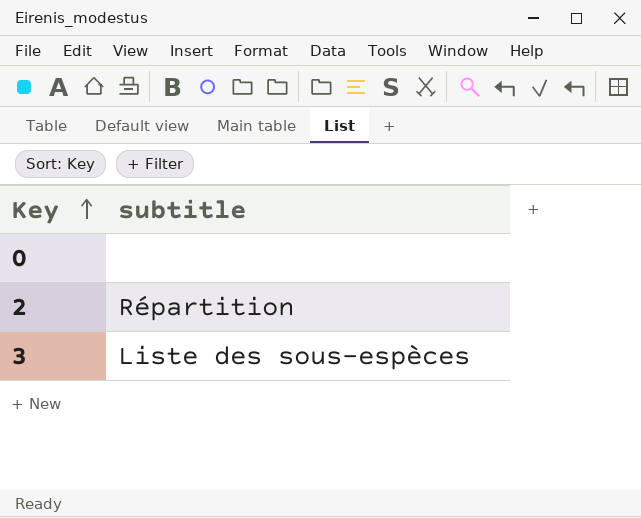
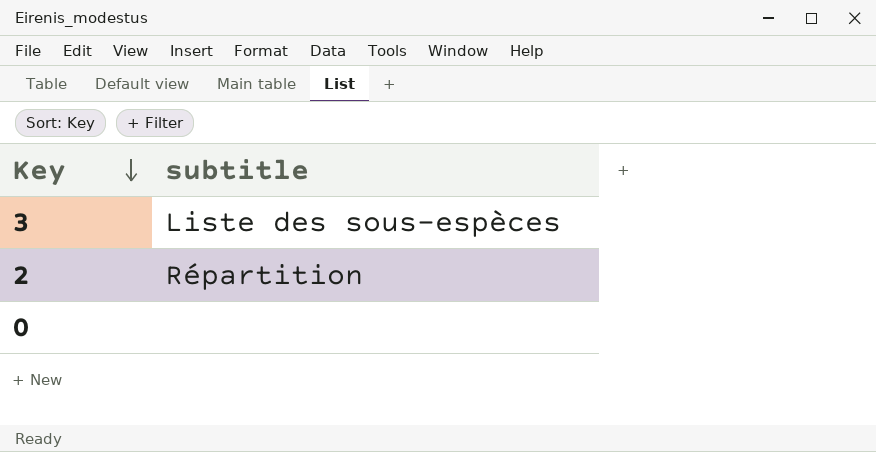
row order: Key ascending -> Key descending

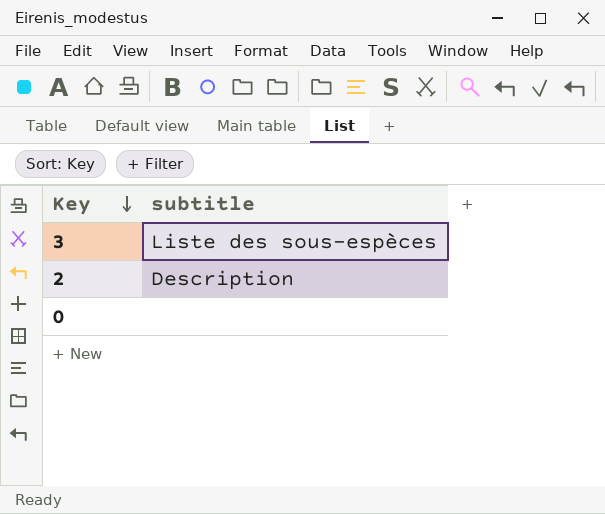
2 | subtitle: Répartition -> Description

